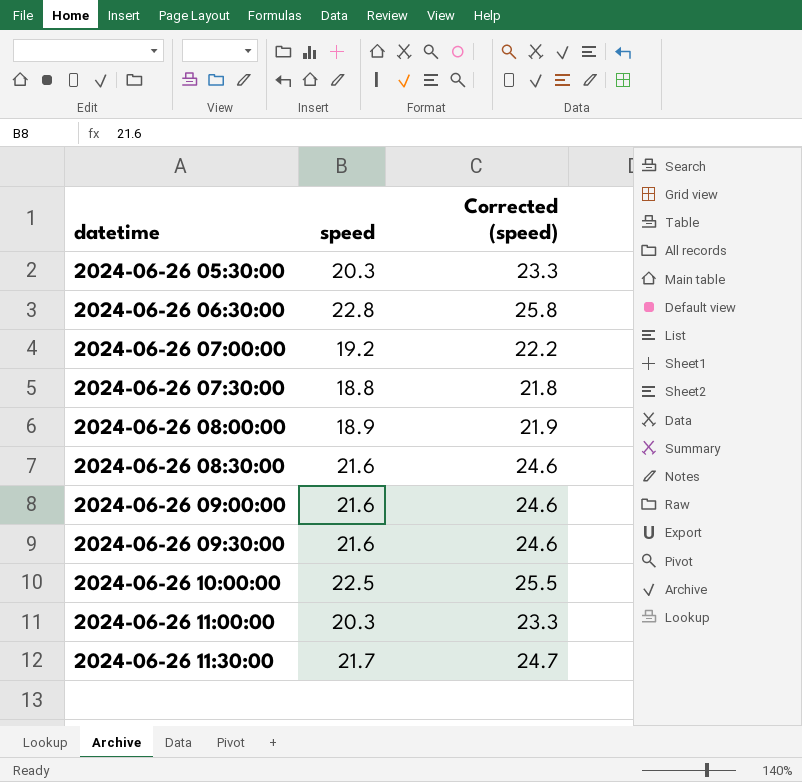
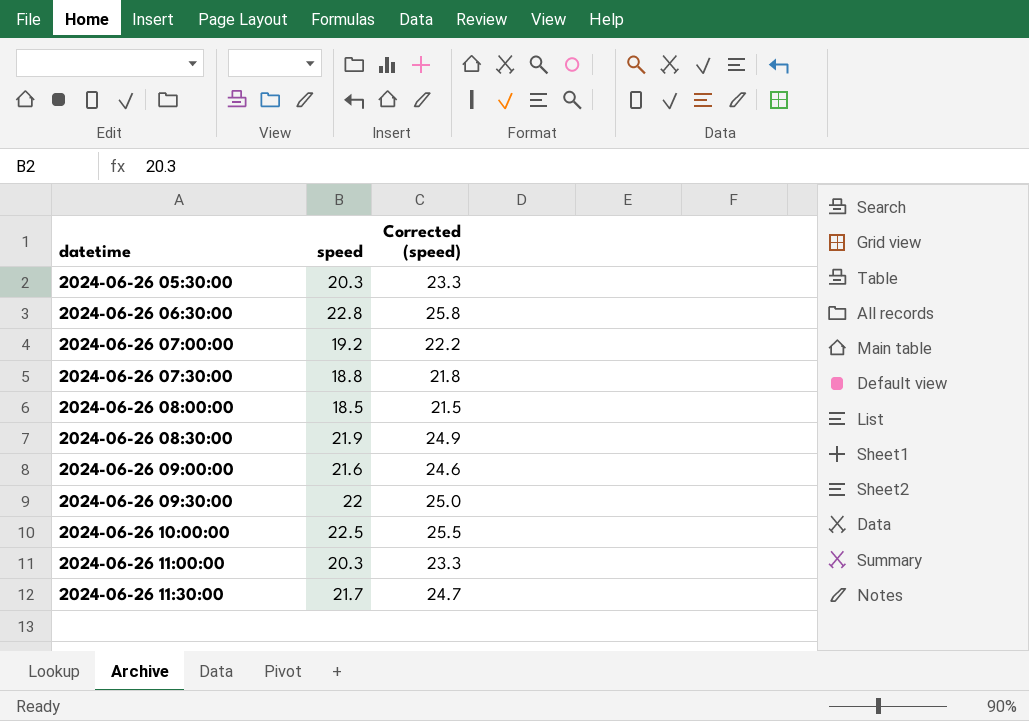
2024-06-26 08:00:00 | speed: 18.9 -> 18.5
2024-06-26 08:00:00 | Corrected (speed): 21.9 -> 21.5
2024-06-26 08:30:00 | speed: 21.6 -> 21.9
2024-06-26 08:30:00 | Corrected (speed): 24.6 -> 24.9
2024-06-26 09:30:00 | speed: 21.6 -> 22
2024-06-26 09:30:00 | Corrected (speed): 24.6 -> 25.0

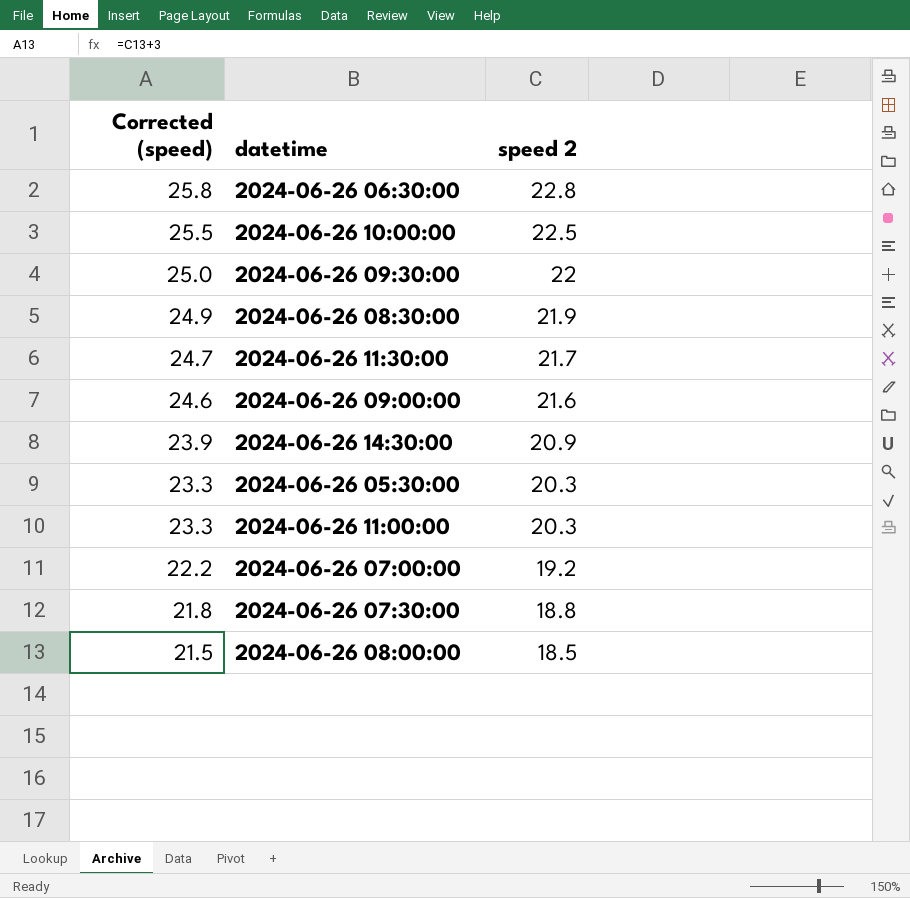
row order: datetime ascending -> Corrected (speed) descending
column Corrected (speed) | position: 3 -> 1
column name: speed -> speed 2
row 2024-06-26 14:30:00: none -> 23.9 | 20.9

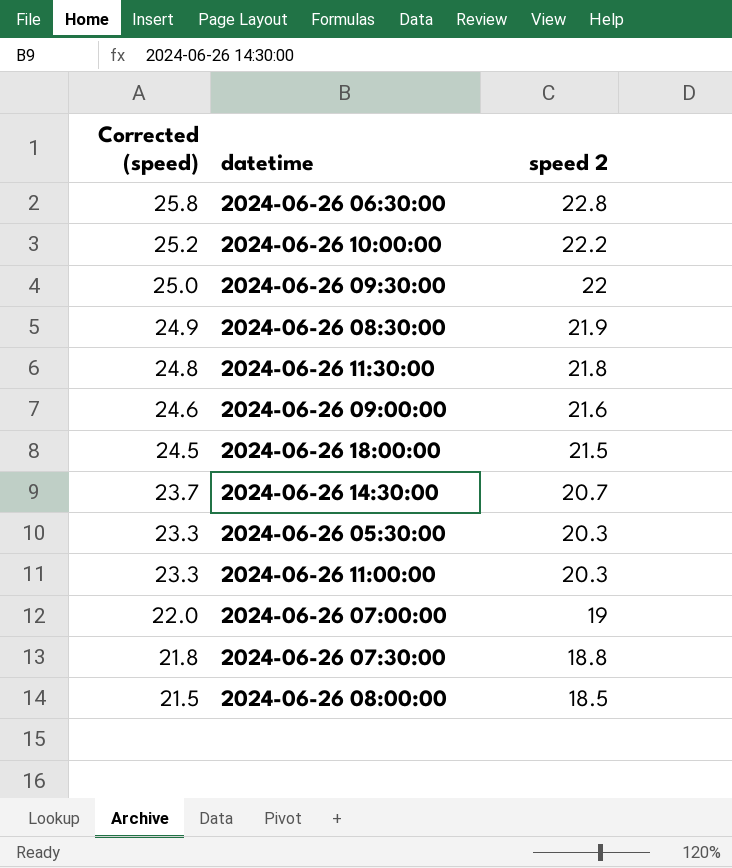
2024-06-26 10:00:00 | Corrected (speed): 25.5 -> 25.2
2024-06-26 10:00:00 | speed 2: 22.5 -> 22.2
2024-06-26 11:30:00 | Corrected (speed): 24.7 -> 24.8
2024-06-26 11:30:00 | speed 2: 21.7 -> 21.8
row 2024-06-26 18:00:00: none -> 24.5 | 21.5
2024-06-26 14:30:00 | Corrected (speed): 23.9 -> 23.7
2024-06-26 14:30:00 | speed 2: 20.9 -> 20.7
2024-06-26 07:00:00 | Corrected (speed): 22.2 -> 22.0
2024-06-26 07:00:00 | speed 2: 19.2 -> 19

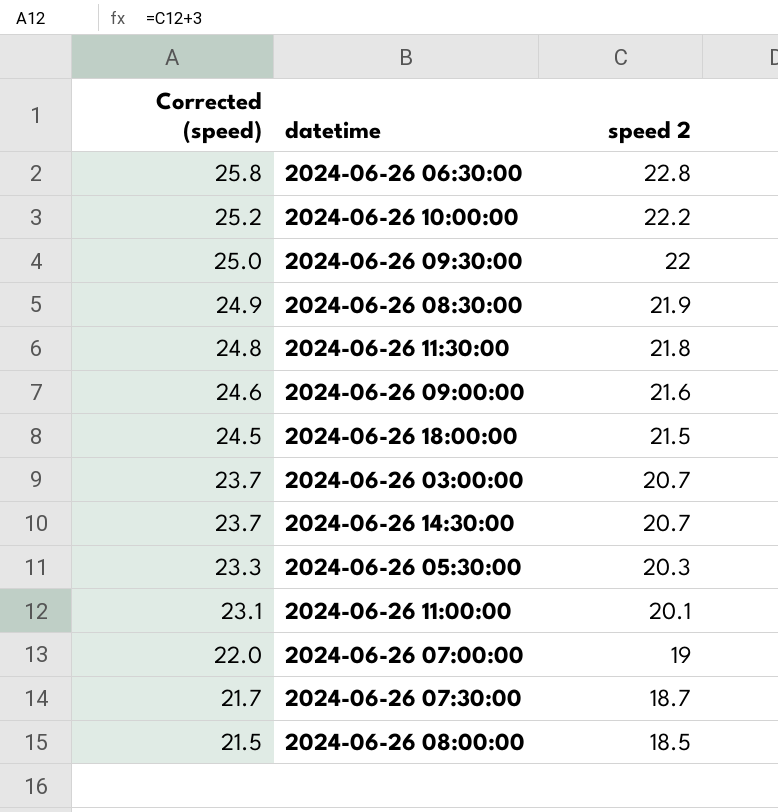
row 2024-06-26 03:00:00: none -> 23.7 | 20.7
2024-06-26 11:00:00 | Corrected (speed): 23.3 -> 23.1
2024-06-26 11:00:00 | speed 2: 20.3 -> 20.1
2024-06-26 07:30:00 | Corrected (speed): 21.8 -> 21.7
2024-06-26 07:30:00 | speed 2: 18.8 -> 18.7

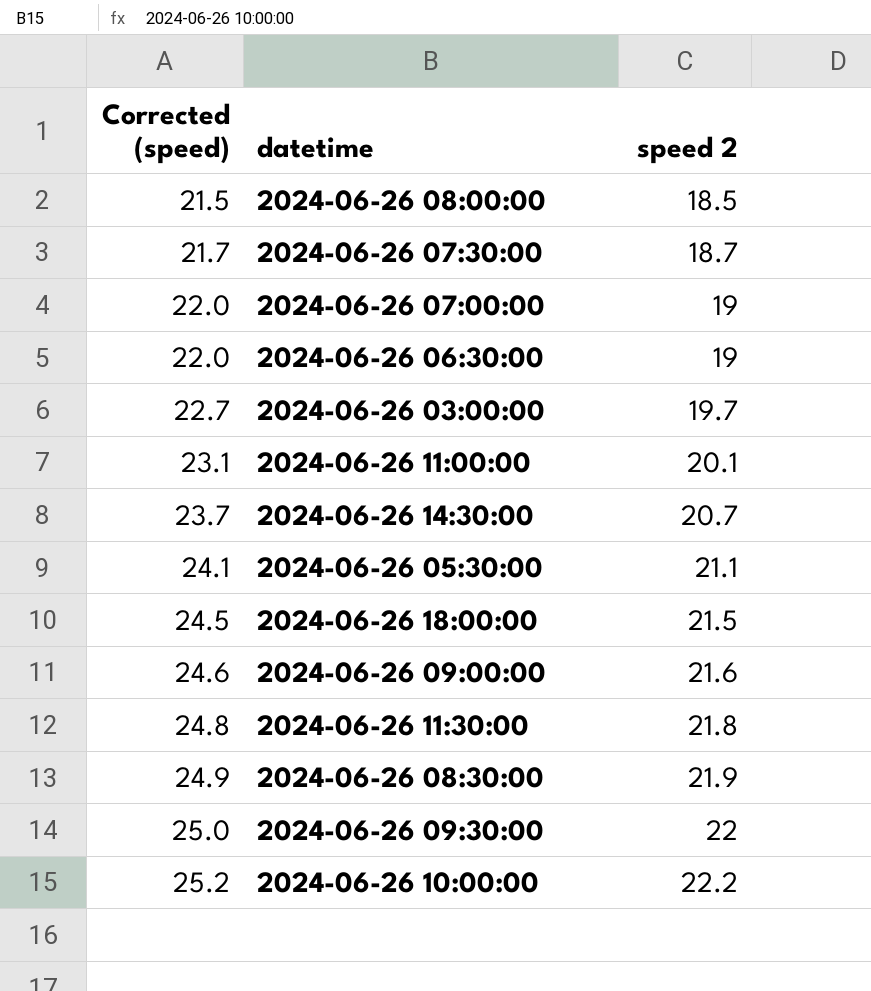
row order: Corrected (speed) descending -> Corrected (speed) ascending
2024-06-26 06:30:00 | Corrected (speed): 25.8 -> 22.0
2024-06-26 06:30:00 | speed 2: 22.8 -> 19
2024-06-26 03:00:00 | Corrected (speed): 23.7 -> 22.7
2024-06-26 03:00:00 | speed 2: 20.7 -> 19.7
2024-06-26 05:30:00 | Corrected (speed): 23.3 -> 24.1
2024-06-26 05:30:00 | speed 2: 20.3 -> 21.1

